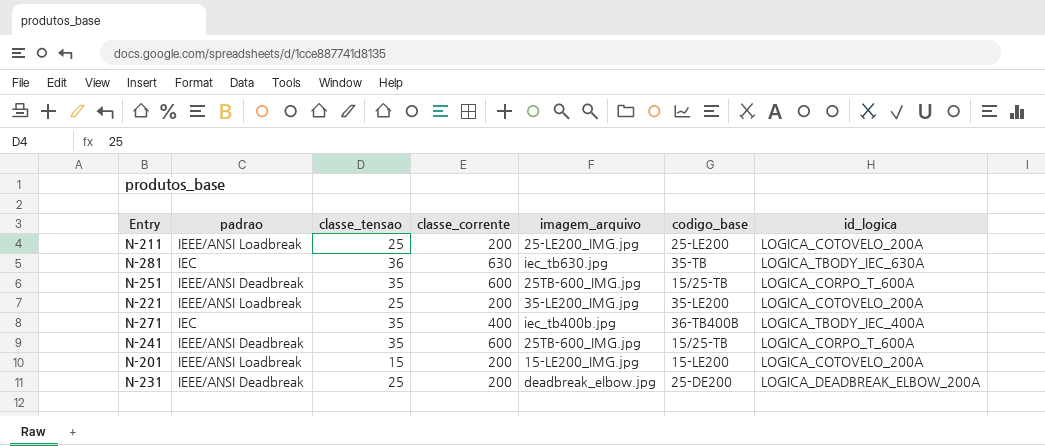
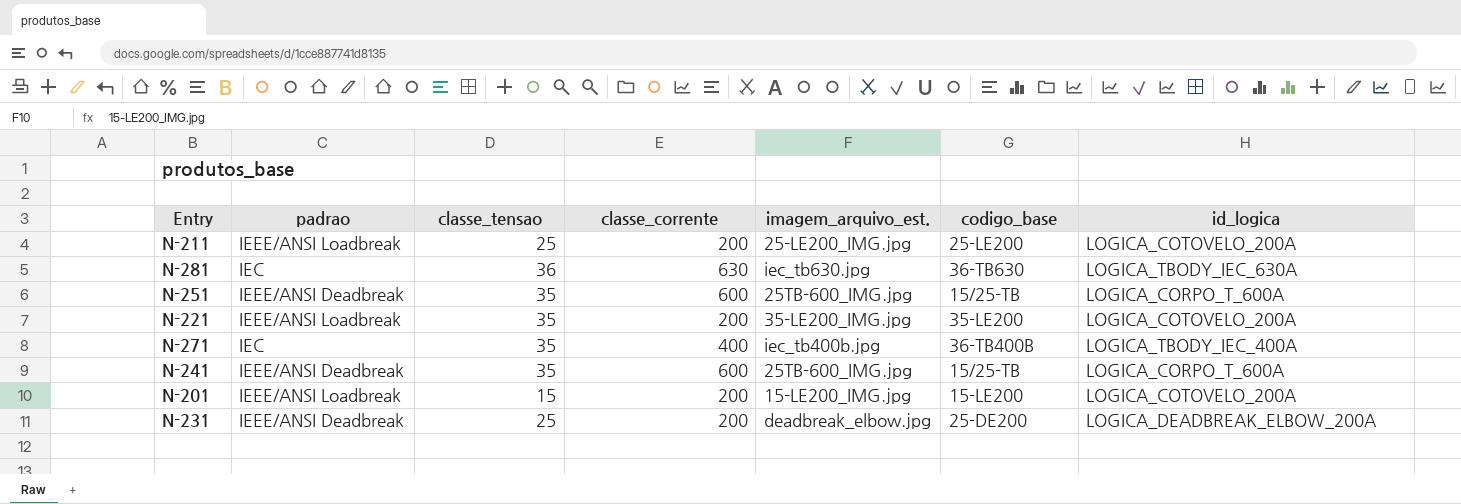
column name: imagem_arquivo -> imagem_arquivo_est.
N-281 | codigo_base: 35-TB -> 36-TB630
N-221 | classe_tensao: 25 -> 35

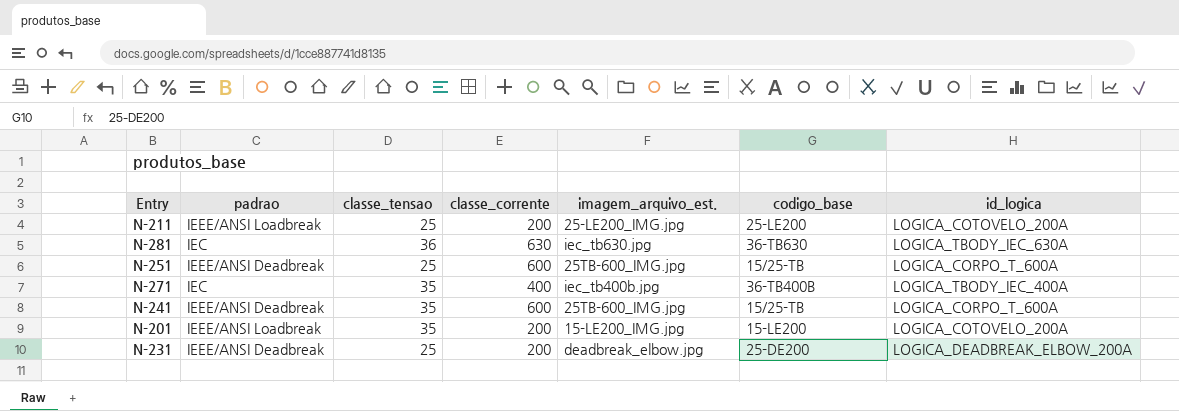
row N-221: IEEE/ANSI Loadbreak | 35 | 200 | 35-LE200_IMG.jpg | 35-LE200 | LOGICA_COTOVELO_200A -> none
N-251 | classe_tensao: 35 -> 25
N-201 | classe_tensao: 15 -> 35

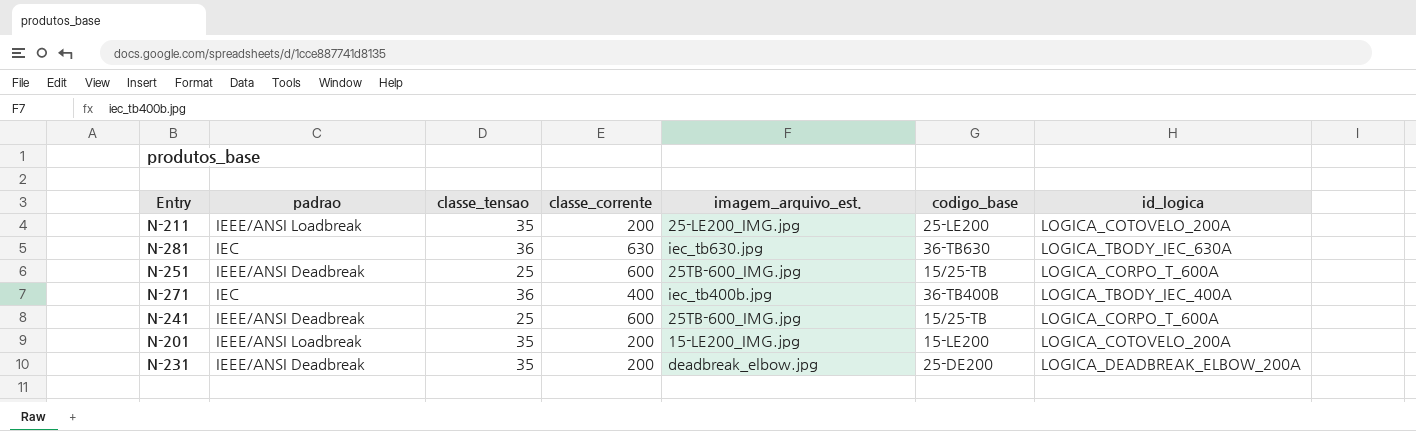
N-211 | classe_tensao: 25 -> 35
N-271 | classe_tensao: 35 -> 36
N-241 | classe_tensao: 35 -> 25
N-231 | classe_tensao: 25 -> 35

